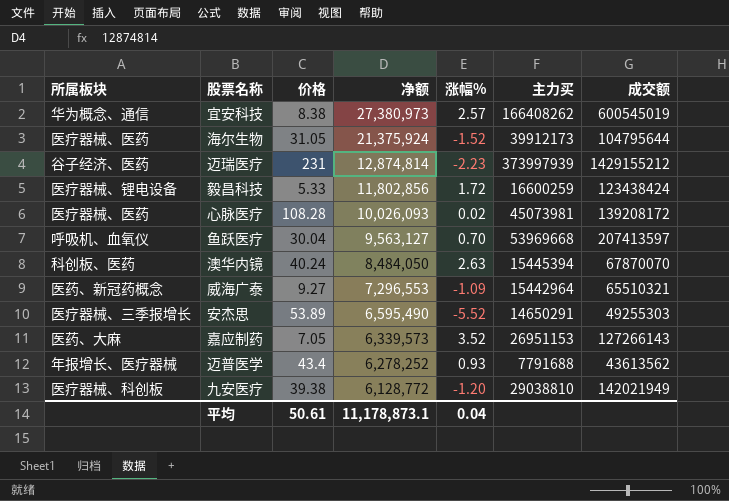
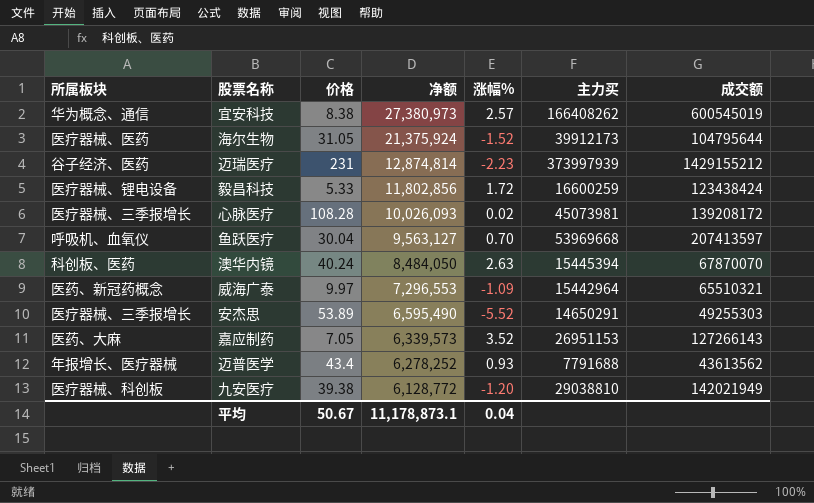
心脉医疗 | 所属板块: 医疗器械、医药 -> 医疗器械、三季报增长
威海广泰 | 价格: 9.27 -> 9.97
平均 | 价格: 50.61 -> 50.67

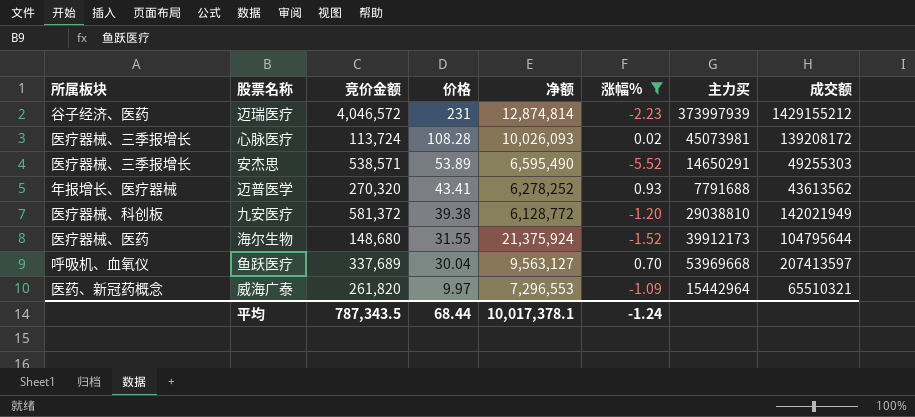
filter: none -> 涨幅% <= 0.93
row order: 净额 descending -> 价格 descending
column 竞价金额 | position: none -> 3
迈普医学 | 价格: 43.4 -> 43.41
海尔生物 | 价格: 31.05 -> 31.55
平均 | 价格: 50.67 -> 68.44
平均 | 净额: 11,178,873.1 -> 10,017,378.1
平均 | 涨幅%: 0.04 -> -1.24

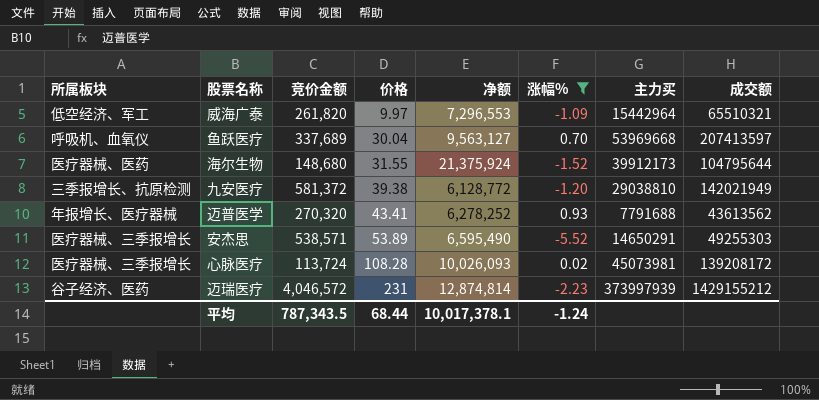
row order: 价格 descending -> 价格 ascending
威海广泰 | 所属板块: 医药、新冠药概念 -> 低空经济、军工
九安医疗 | 所属板块: 医疗器械、科创板 -> 三季报增长、抗原检测

